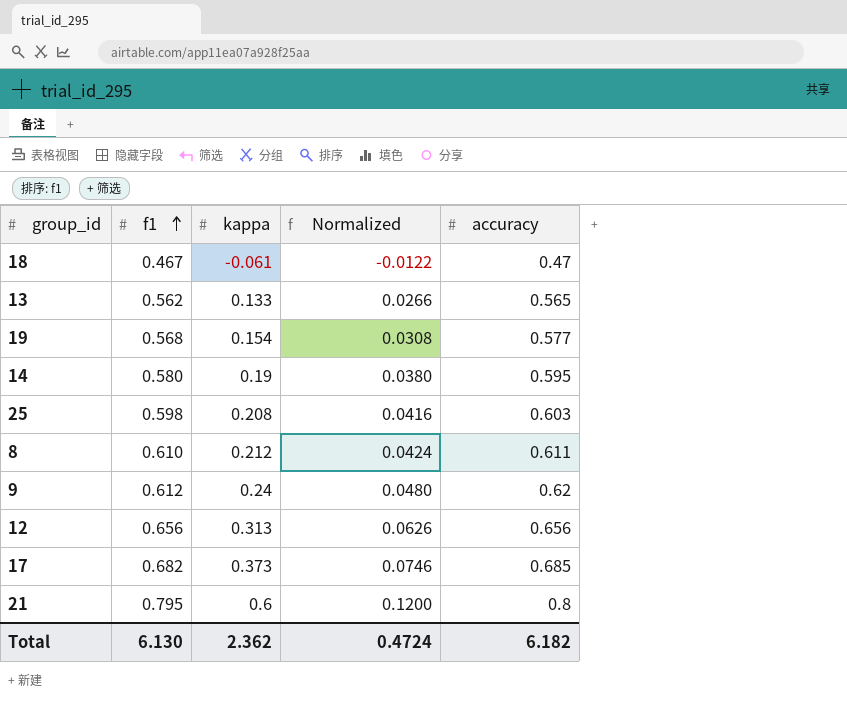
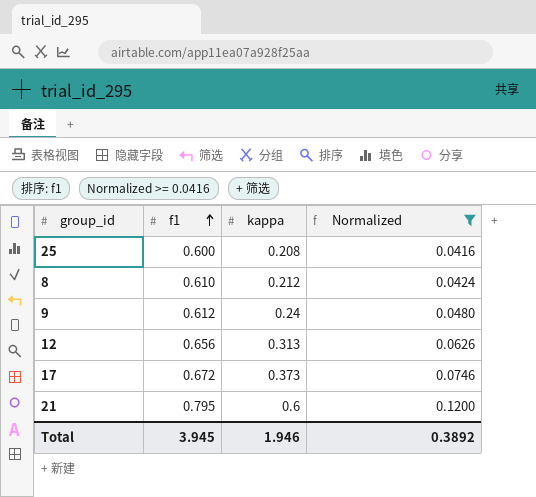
filter: none -> Normalized >= 0.0416
column accuracy | position: 5 -> none
25 | f1: 0.598 -> 0.600
17 | f1: 0.682 -> 0.672
Total | f1: 6.130 -> 3.945
Total | kappa: 2.362 -> 1.946
Total | Normalized: 0.4724 -> 0.3892

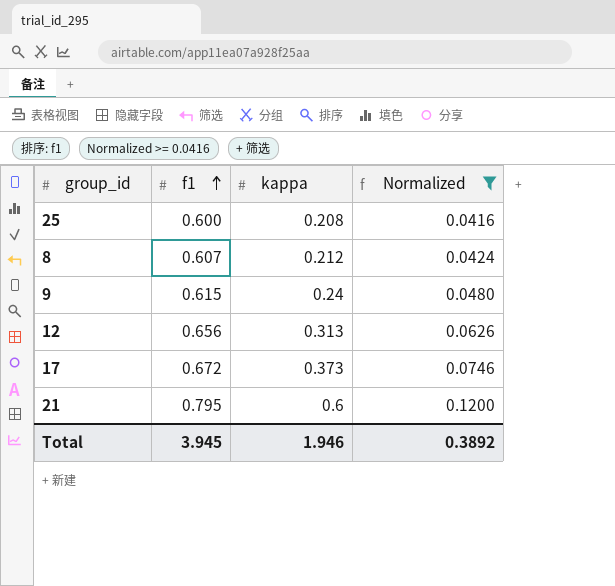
8 | f1: 0.610 -> 0.607
9 | f1: 0.612 -> 0.615

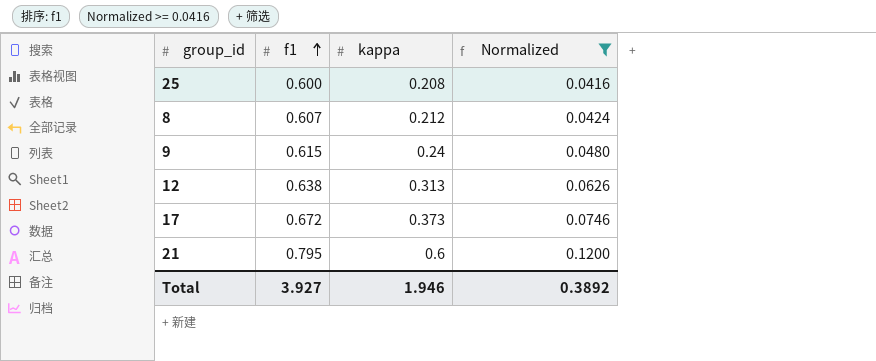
12 | f1: 0.656 -> 0.638
Total | f1: 3.945 -> 3.927

